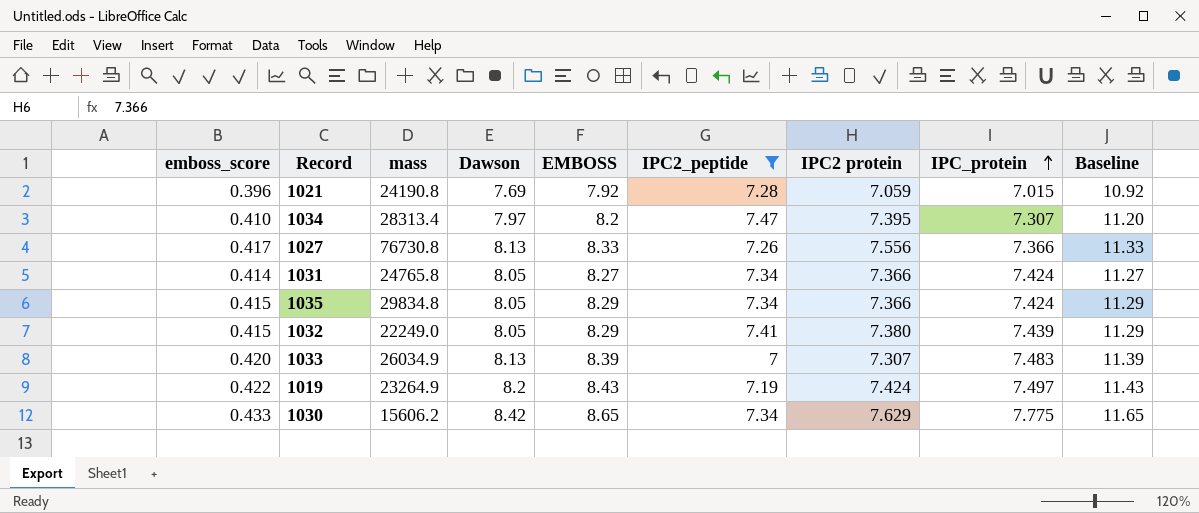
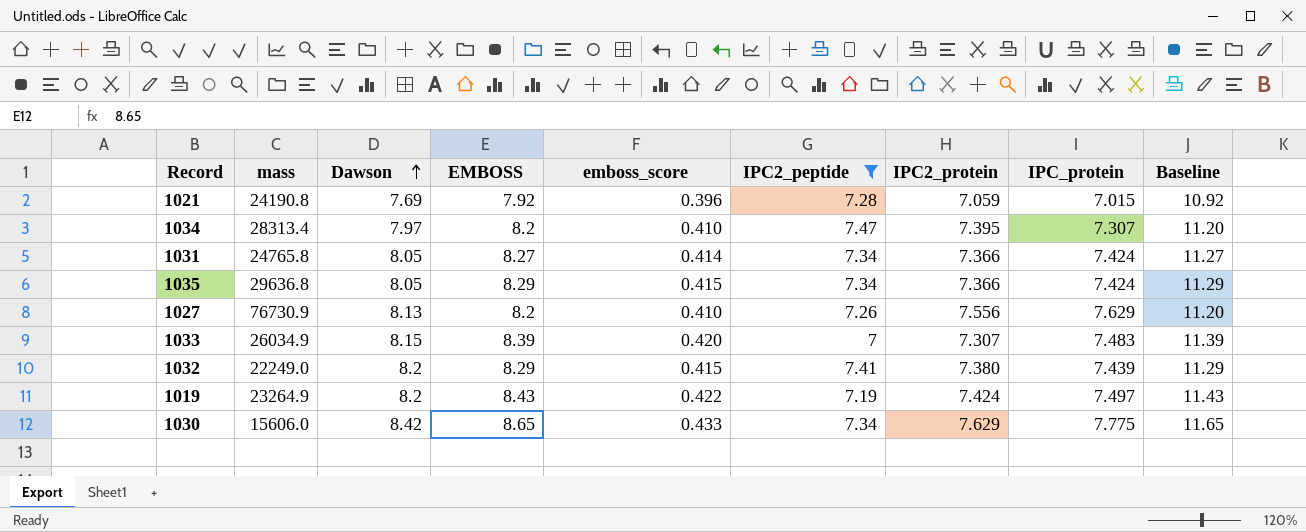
row order: IPC_protein ascending -> Dawson ascending
column emboss_score | position: 1 -> 5
column name: IPC2 protein -> IPC2_protein
1035 | mass: 29834.8 -> 29636.8
1027 | mass: 76730.8 -> 76730.9
1027 | EMBOSS: 8.33 -> 8.2
1027 | emboss_score: 0.417 -> 0.410
1027 | IPC_protein: 7.366 -> 7.629
1027 | Baseline: 11.33 -> 11.20
1033 | Dawson: 8.13 -> 8.15
1032 | Dawson: 8.05 -> 8.2
1030 | mass: 15606.2 -> 15606.0

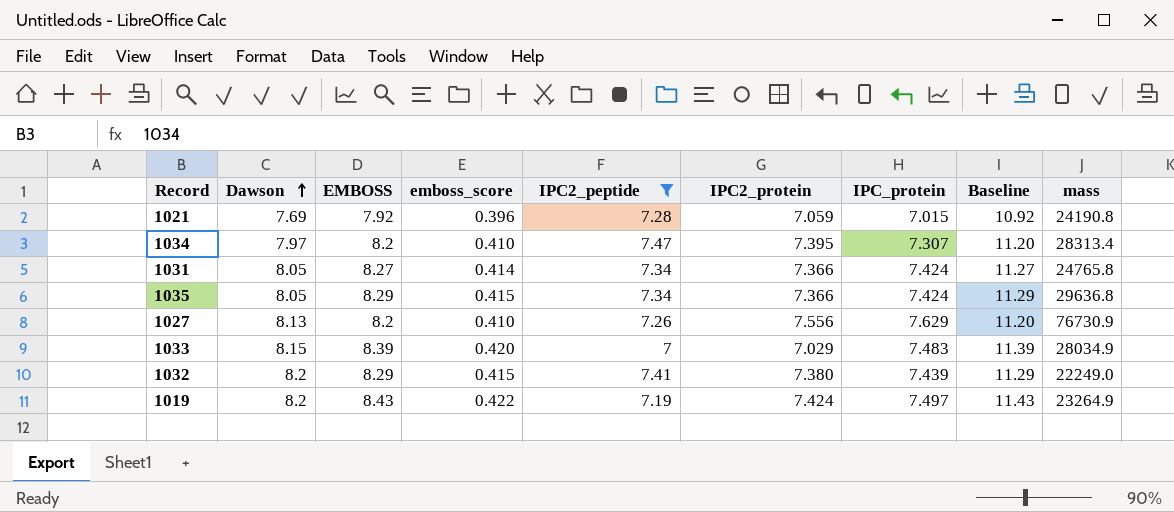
column mass | position: 2 -> 9
row 1030: 15606.0 | 8.42 | 8.65 | 0.433 | 7.34 | 7.629 | 7.775 | 11.65 -> none
1033 | IPC2_protein: 7.307 -> 7.029
1033 | mass: 26034.9 -> 28034.9

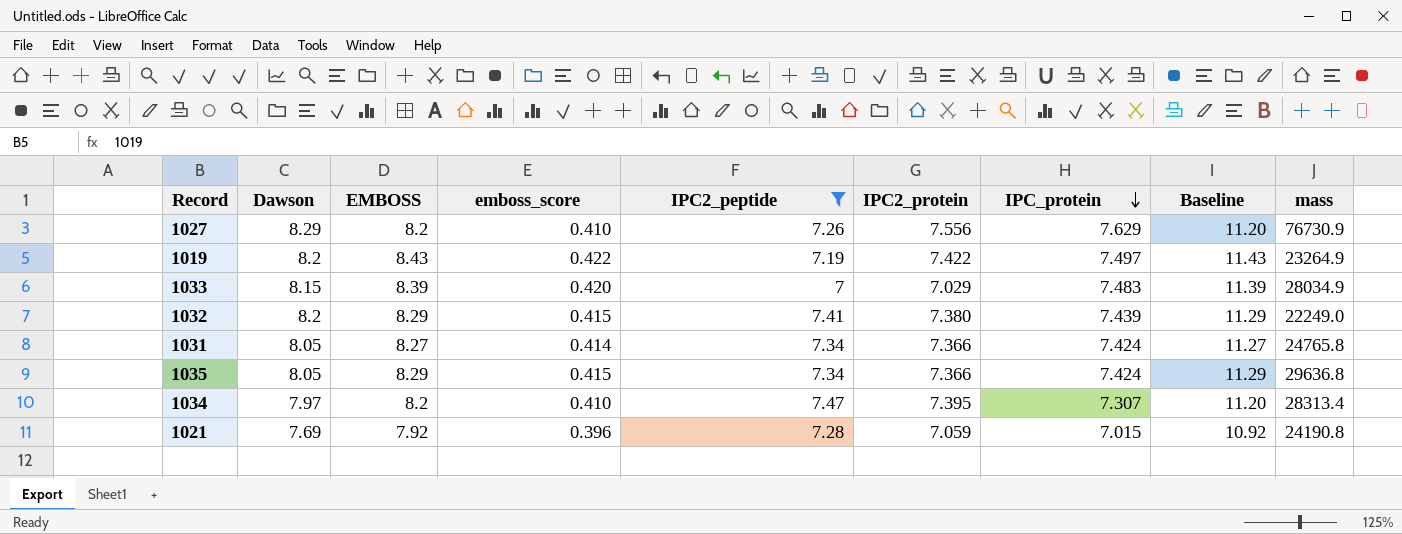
row order: Dawson ascending -> IPC_protein descending
1027 | Dawson: 8.13 -> 8.29
1019 | IPC2_protein: 7.424 -> 7.422

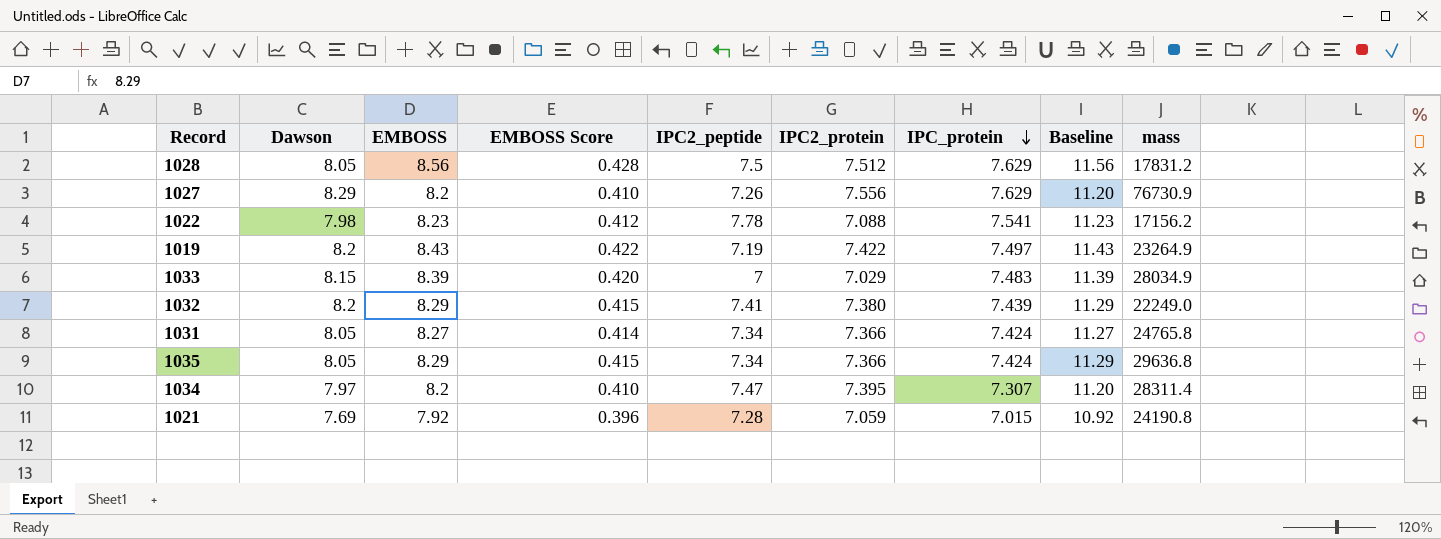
filter: IPC2_peptide <= 7.47 -> none
column name: emboss_score -> EMBOSS Score
1034 | mass: 28313.4 -> 28311.4

